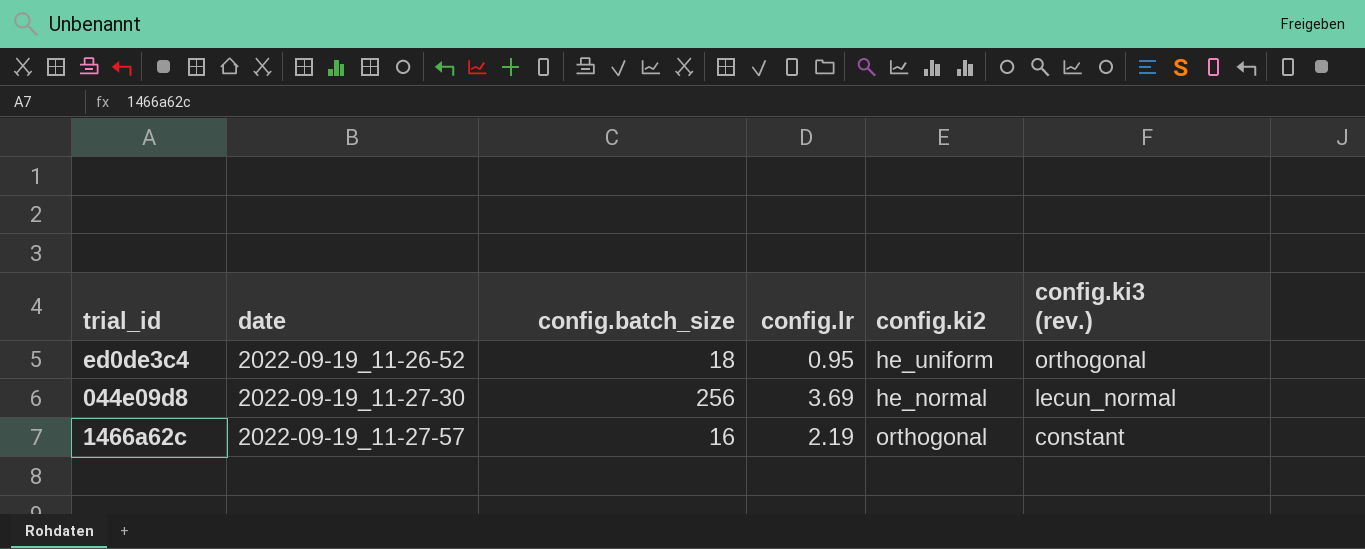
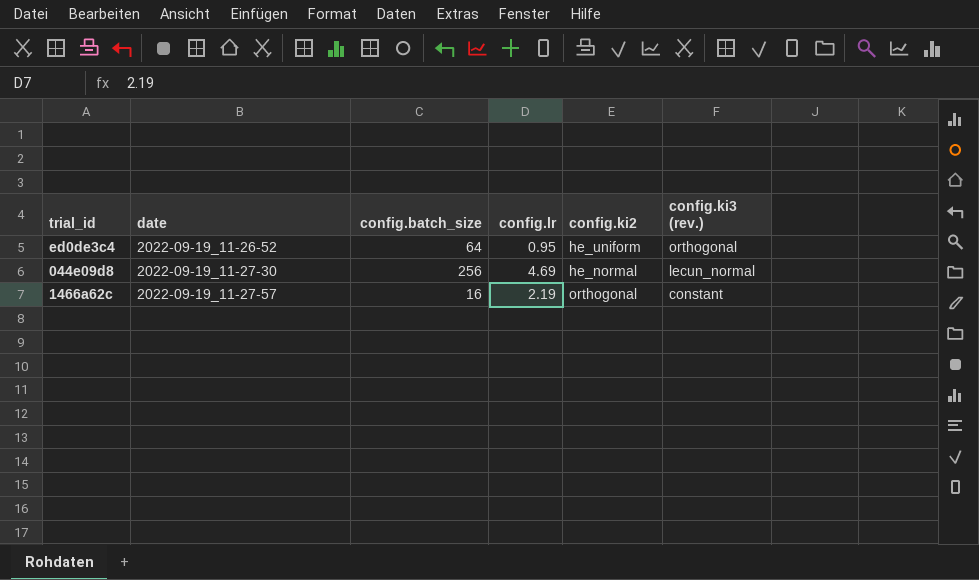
ed0de3c4 | config.batch_size: 18 -> 64
044e09d8 | config.lr: 3.69 -> 4.69

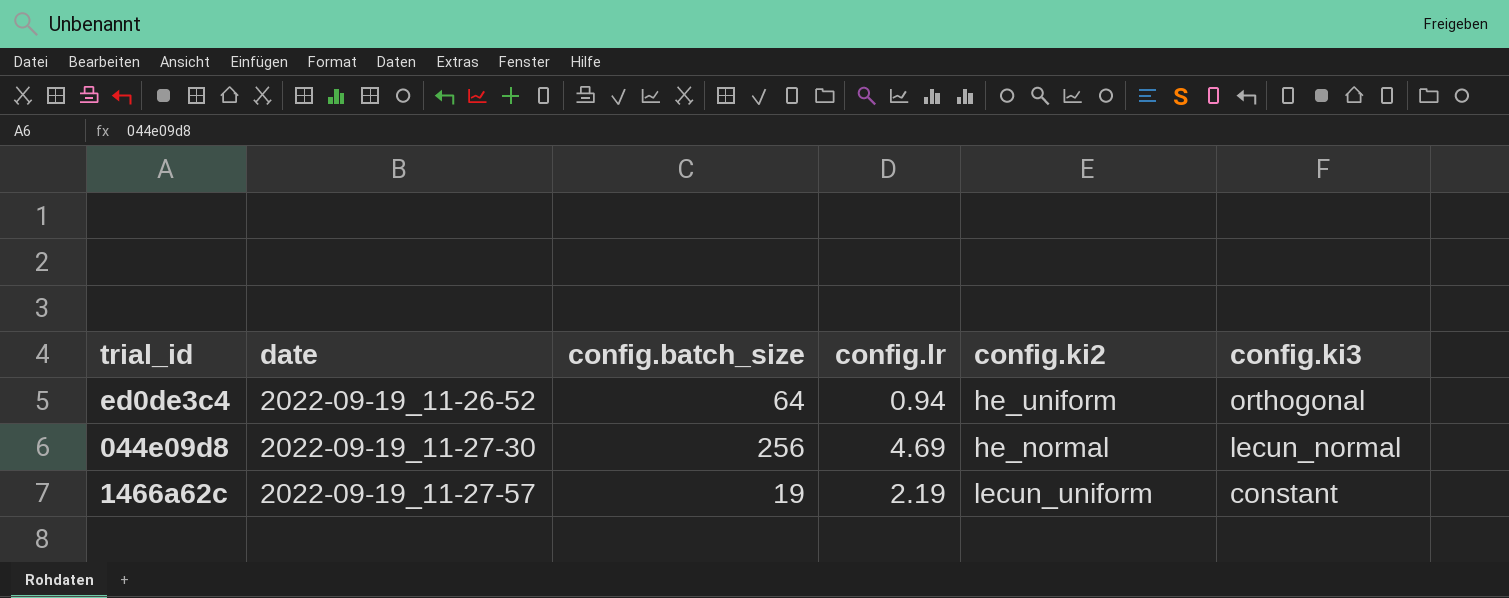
column name: config.ki3 (rev.) -> config.ki3
ed0de3c4 | config.lr: 0.95 -> 0.94
1466a62c | config.batch_size: 16 -> 19
1466a62c | config.ki2: orthogonal -> lecun_uniform

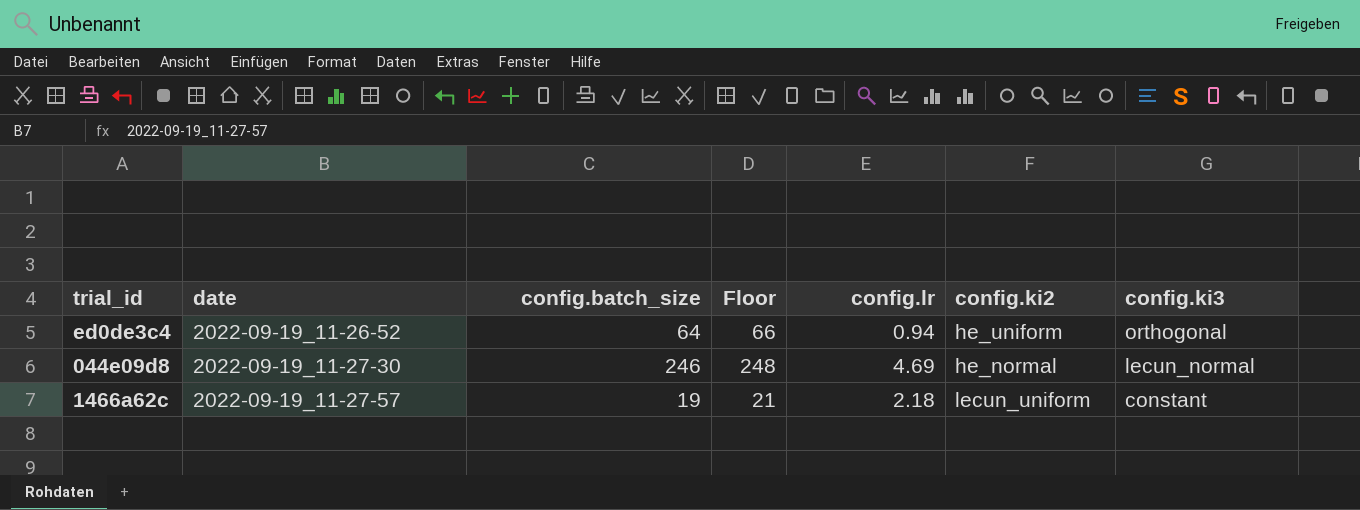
column Floor | formula: none -> [config.batch_size] + 2
044e09d8 | config.batch_size: 256 -> 246
1466a62c | config.lr: 2.19 -> 2.18

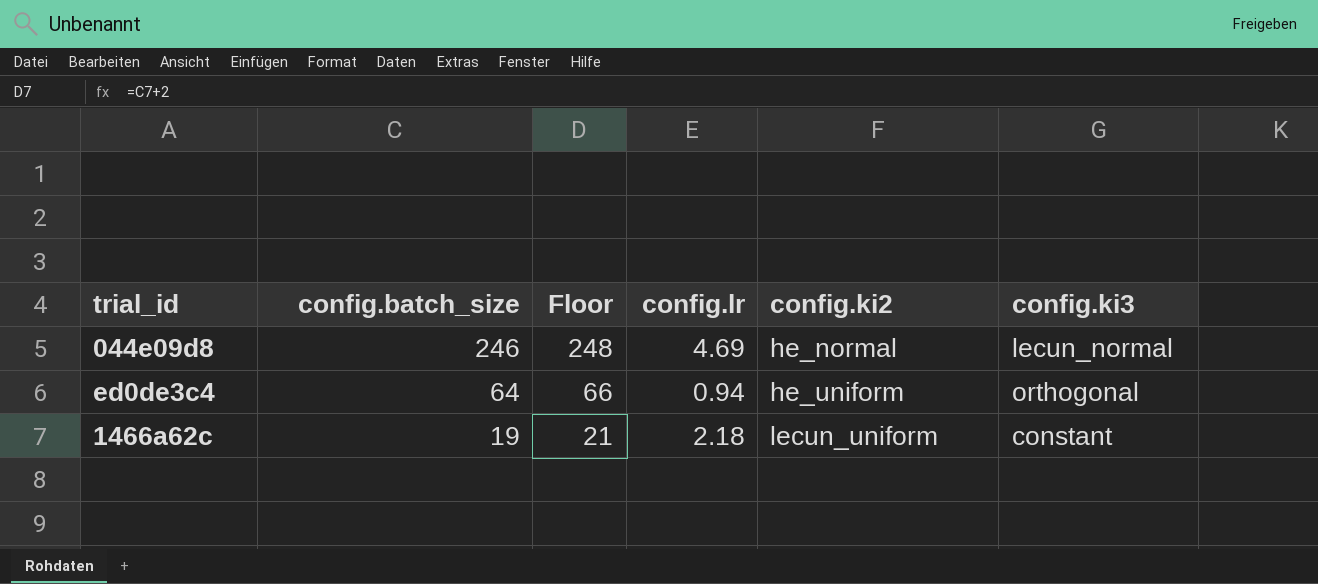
row order: date ascending -> config.batch_size descending
column date | position: 2 -> none

